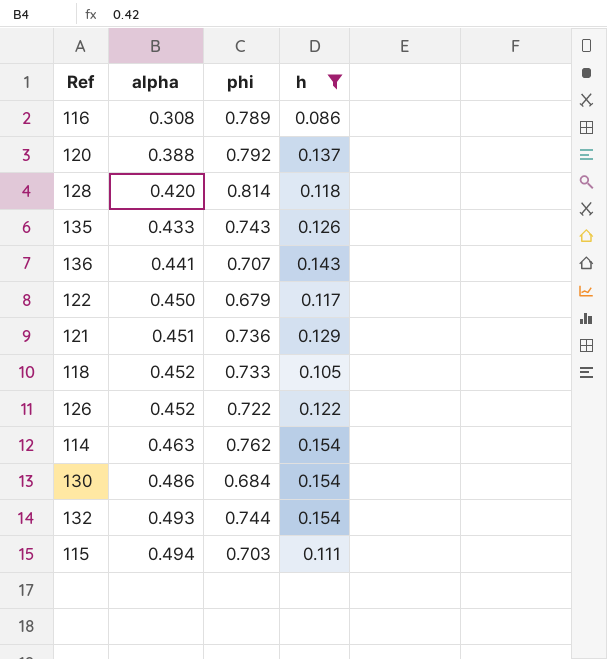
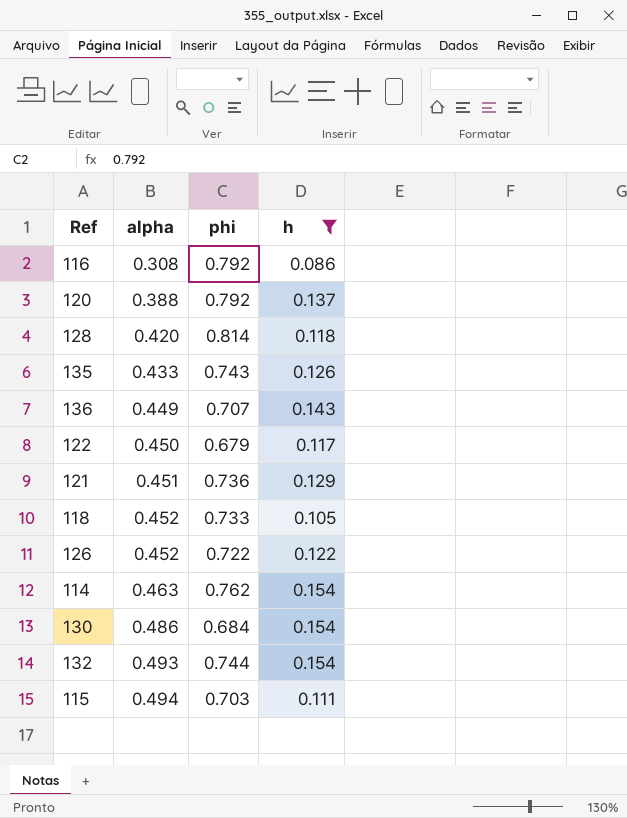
116 | phi: 0.789 -> 0.792
136 | alpha: 0.441 -> 0.449

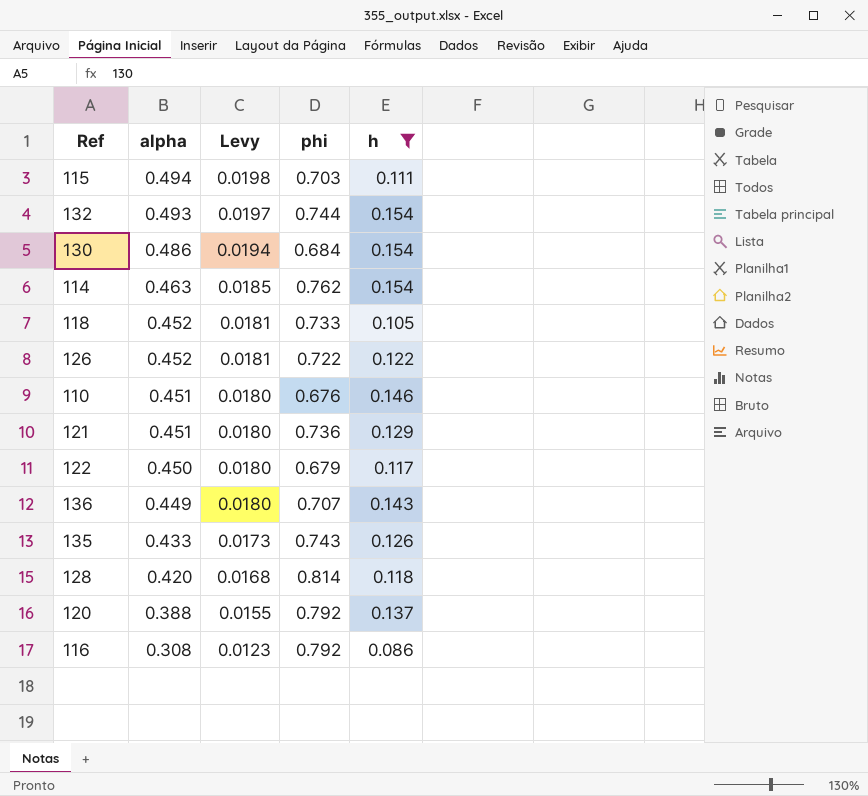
row order: alpha ascending -> alpha descending
column Levy | formula: none -> [alpha] * 0.04
row 110: none -> 0.451 | 0.0180 | 0.676 | 0.146

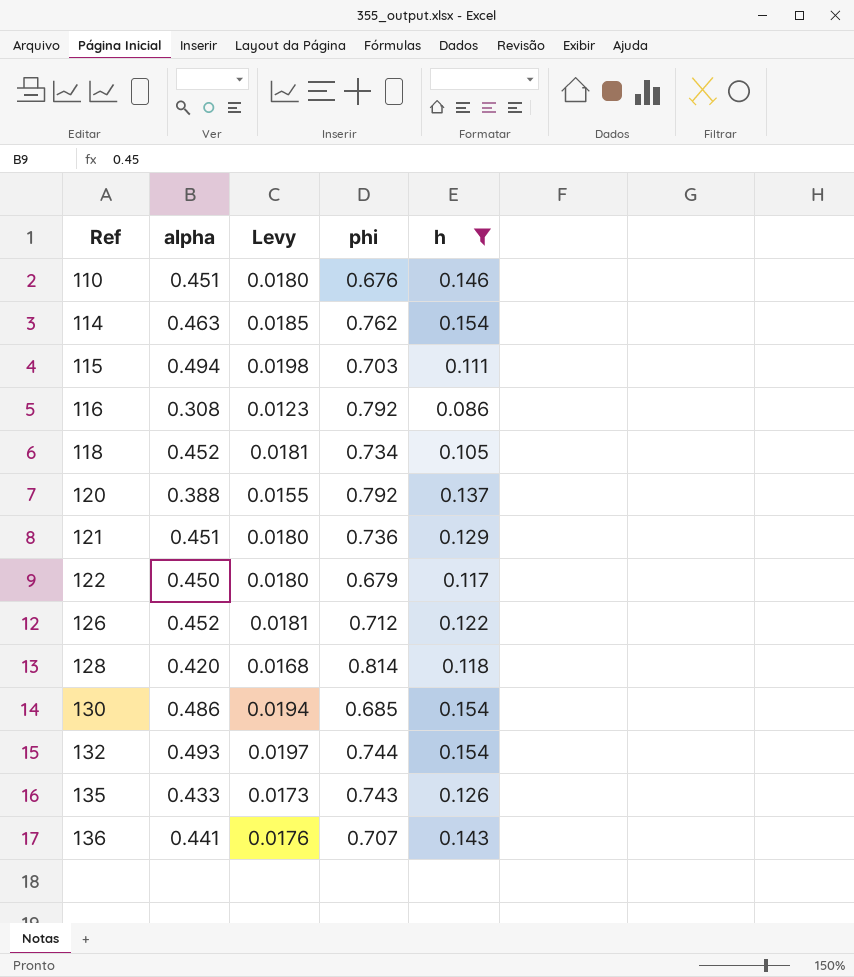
row order: alpha descending -> Ref ascending
118 | phi: 0.733 -> 0.734
126 | phi: 0.722 -> 0.712
130 | phi: 0.684 -> 0.685
136 | alpha: 0.449 -> 0.441
136 | Levy: 0.0180 -> 0.0176

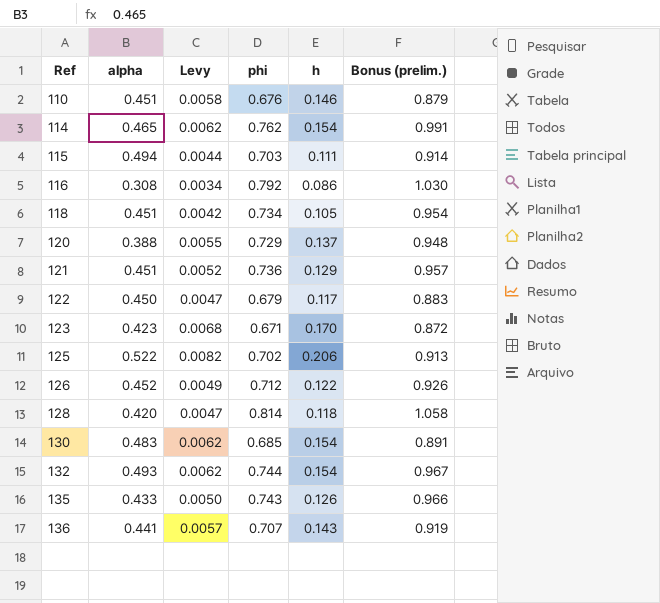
filter: h <= 0.154 -> none
column Levy | formula: [alpha] * 0.04 -> [h] * 0.04
column Bonus (prelim.) | formula: none -> [phi] * 1.3
114 | alpha: 0.463 -> 0.465
118 | alpha: 0.452 -> 0.451
120 | phi: 0.792 -> 0.729
130 | alpha: 0.486 -> 0.483

